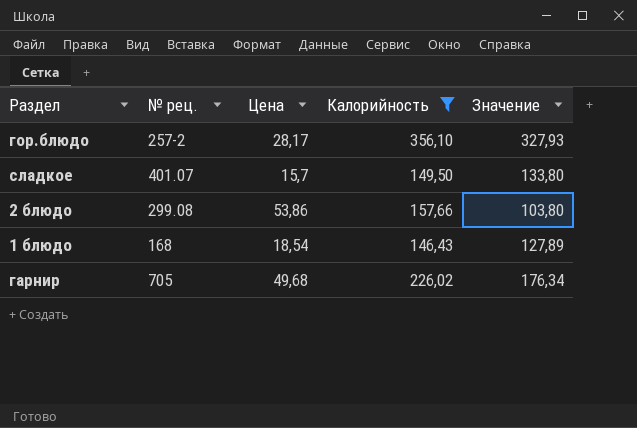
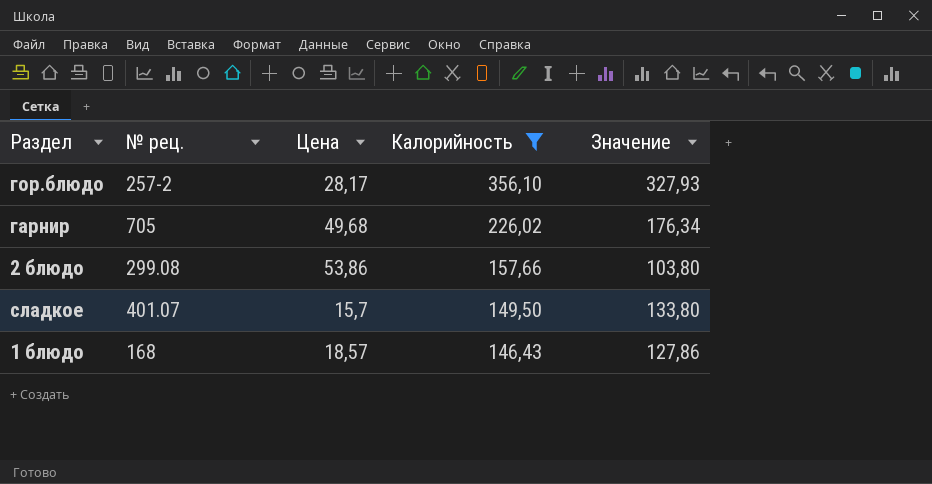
row order: none -> Калорийность descending
1 блюдо | Цена: 18,54 -> 18,57
1 блюдо | Значение: 127,89 -> 127,86

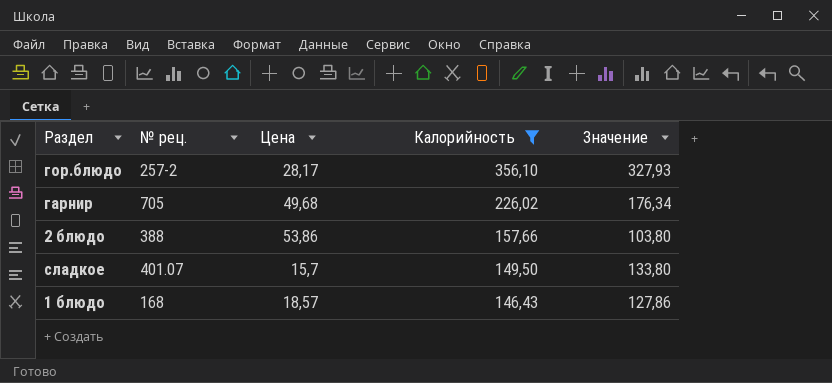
2 блюдо | № рец.: 299.08 -> 388

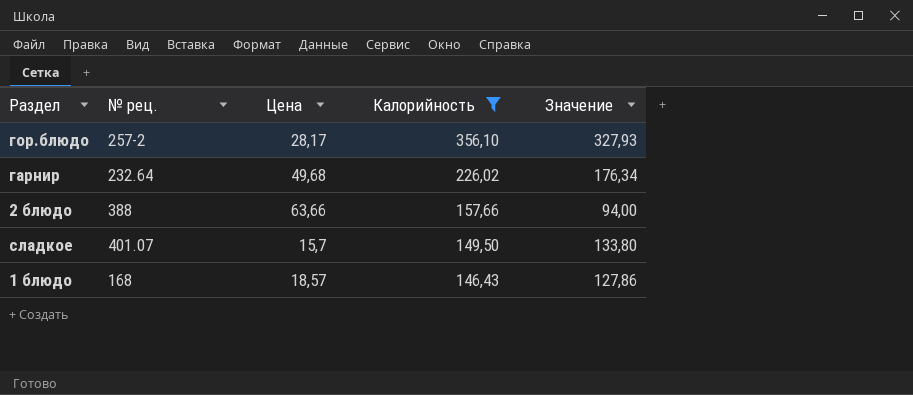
гарнир | № рец.: 705 -> 232.64
2 блюдо | Цена: 53,86 -> 63,66
2 блюдо | Значение: 103,80 -> 94,00

